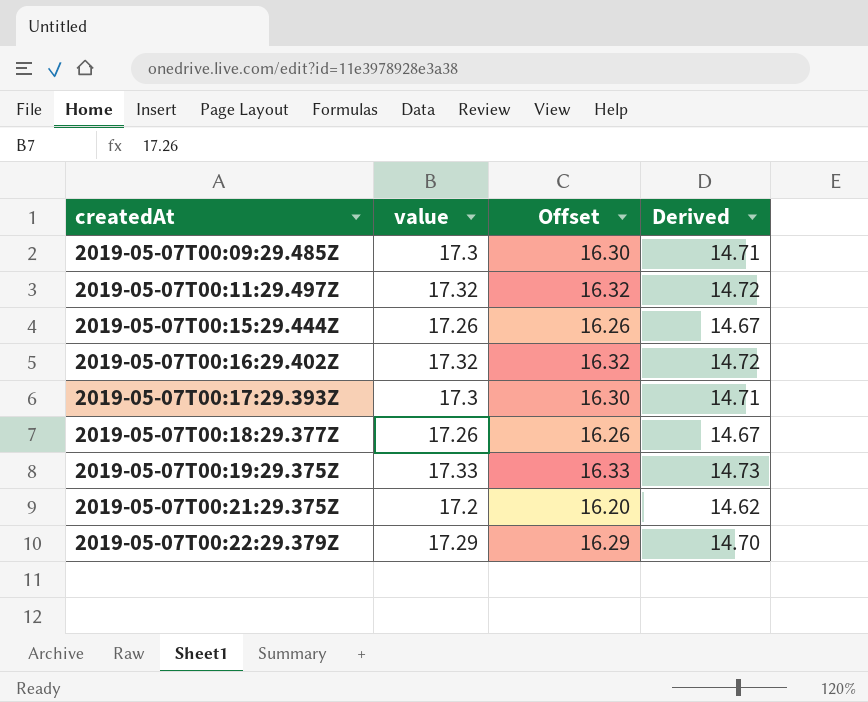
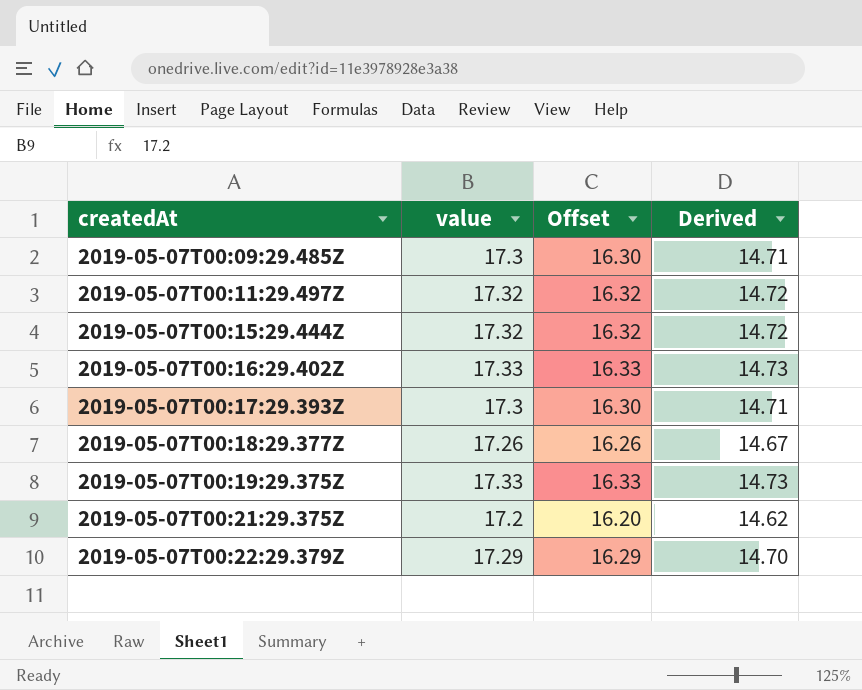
2019-05-07T00:15:29.444Z | value: 17.26 -> 17.32
2019-05-07T00:15:29.444Z | Offset: 16.26 -> 16.32
2019-05-07T00:15:29.444Z | Derived: 14.67 -> 14.72
2019-05-07T00:16:29.402Z | value: 17.32 -> 17.33
2019-05-07T00:16:29.402Z | Offset: 16.32 -> 16.33
2019-05-07T00:16:29.402Z | Derived: 14.72 -> 14.73

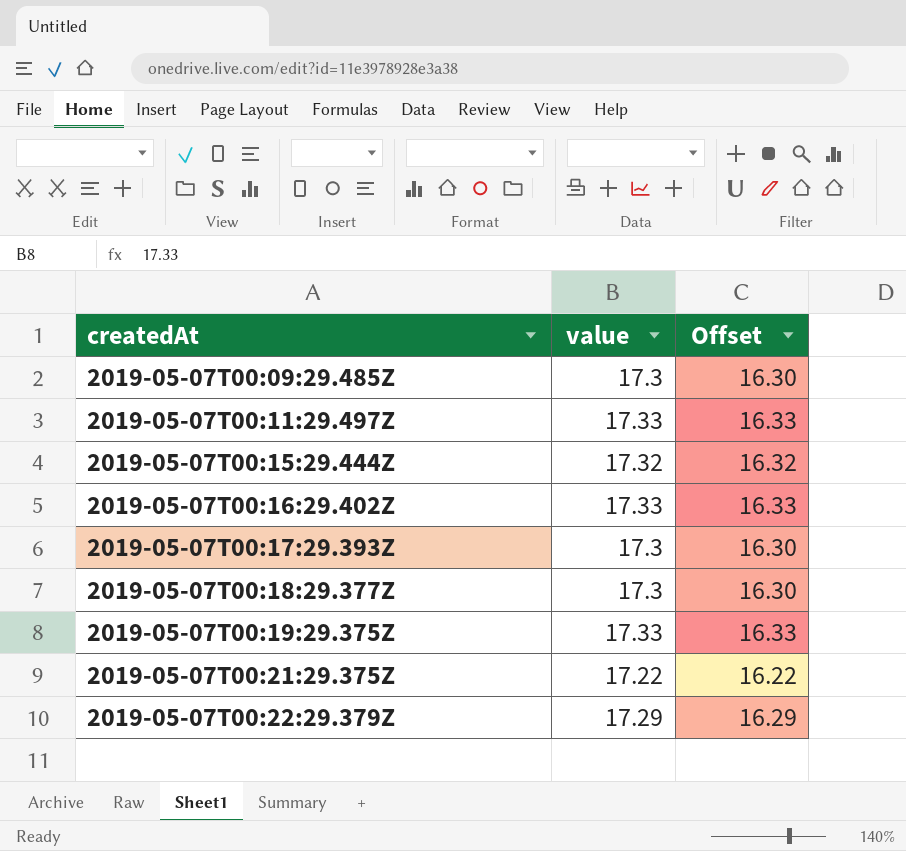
column Derived | formula: [value] * 0.85 -> none
2019-05-07T00:11:29.497Z | value: 17.32 -> 17.33
2019-05-07T00:11:29.497Z | Offset: 16.32 -> 16.33
2019-05-07T00:18:29.377Z | value: 17.26 -> 17.3
2019-05-07T00:18:29.377Z | Offset: 16.26 -> 16.30
2019-05-07T00:21:29.375Z | value: 17.2 -> 17.22
2019-05-07T00:21:29.375Z | Offset: 16.20 -> 16.22

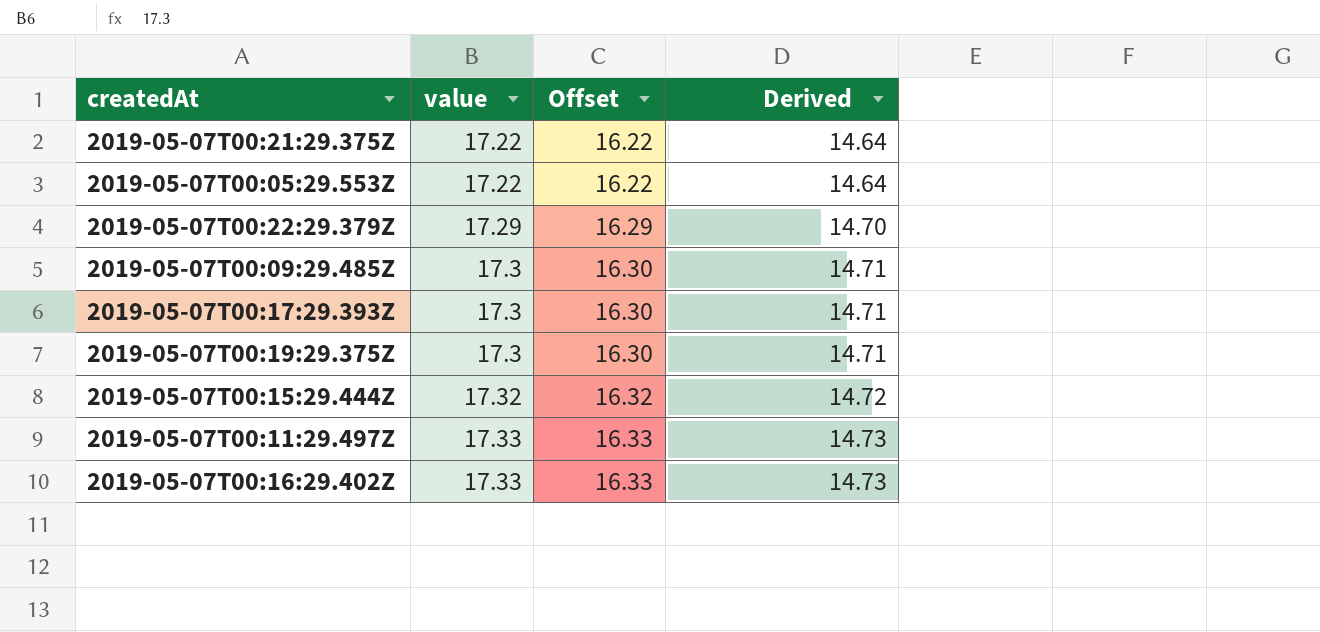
row order: createdAt ascending -> value ascending
column Derived | formula: none -> [value] * 0.85
row 2019-05-07T00:18:29.377Z: 17.3 | 16.30 -> none
row 2019-05-07T00:05:29.553Z: none -> 17.22 | 16.22 | 14.64
2019-05-07T00:19:29.375Z | value: 17.33 -> 17.3
2019-05-07T00:19:29.375Z | Offset: 16.33 -> 16.30

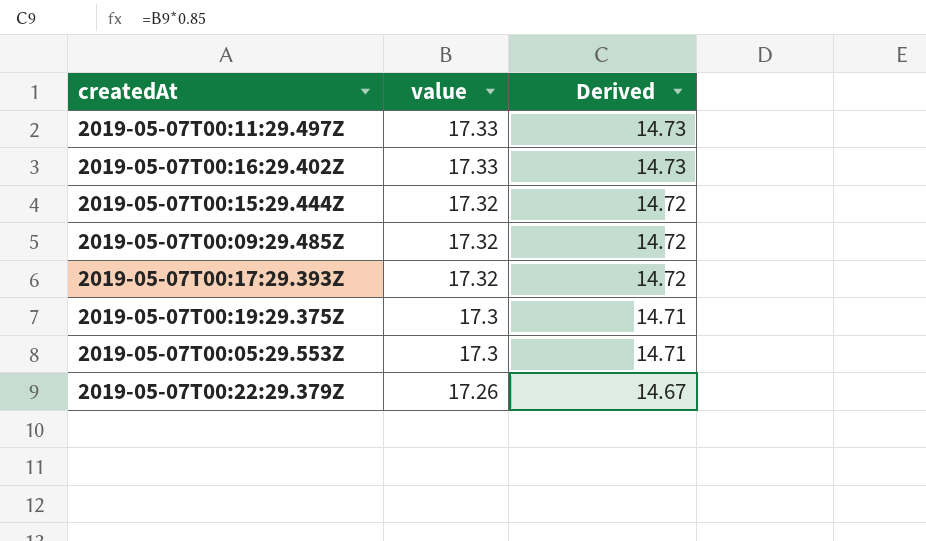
row order: value ascending -> value descending
column Offset | formula: [value] - 1 -> none
row 2019-05-07T00:21:29.375Z: 17.22 | 16.22 | 14.64 -> none
2019-05-07T00:09:29.485Z | value: 17.3 -> 17.32
2019-05-07T00:09:29.485Z | Derived: 14.71 -> 14.72
2019-05-07T00:17:29.393Z | value: 17.3 -> 17.32
2019-05-07T00:17:29.393Z | Derived: 14.71 -> 14.72
2019-05-07T00:05:29.553Z | value: 17.22 -> 17.3
2019-05-07T00:05:29.553Z | Derived: 14.64 -> 14.71
2019-05-07T00:22:29.379Z | value: 17.29 -> 17.26
2019-05-07T00:22:29.379Z | Derived: 14.70 -> 14.67

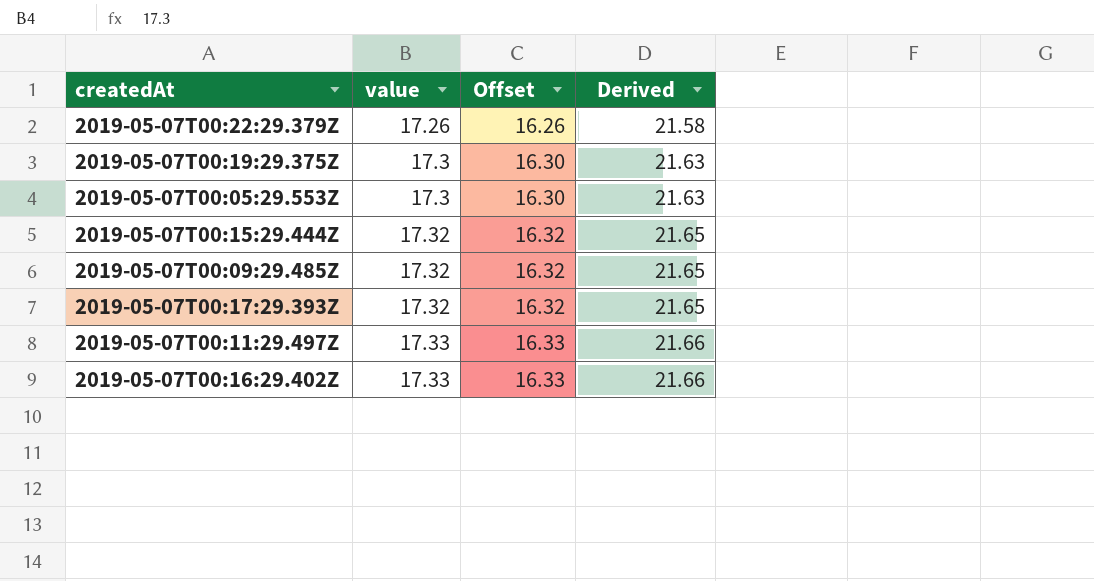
row order: value descending -> value ascending
column Offset | formula: none -> [value] - 1
column Derived | formula: [value] * 0.85 -> [value] * 1.25

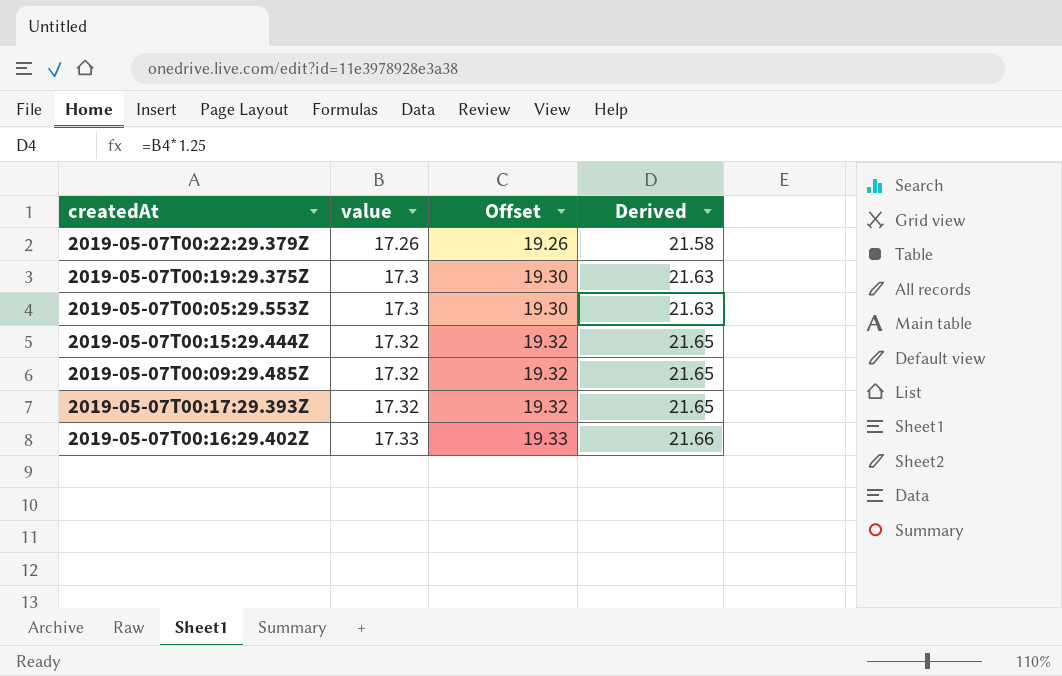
column Offset | formula: [value] - 1 -> [value] + 2
row 2019-05-07T00:11:29.497Z: 17.33 | 16.33 | 21.66 -> none

